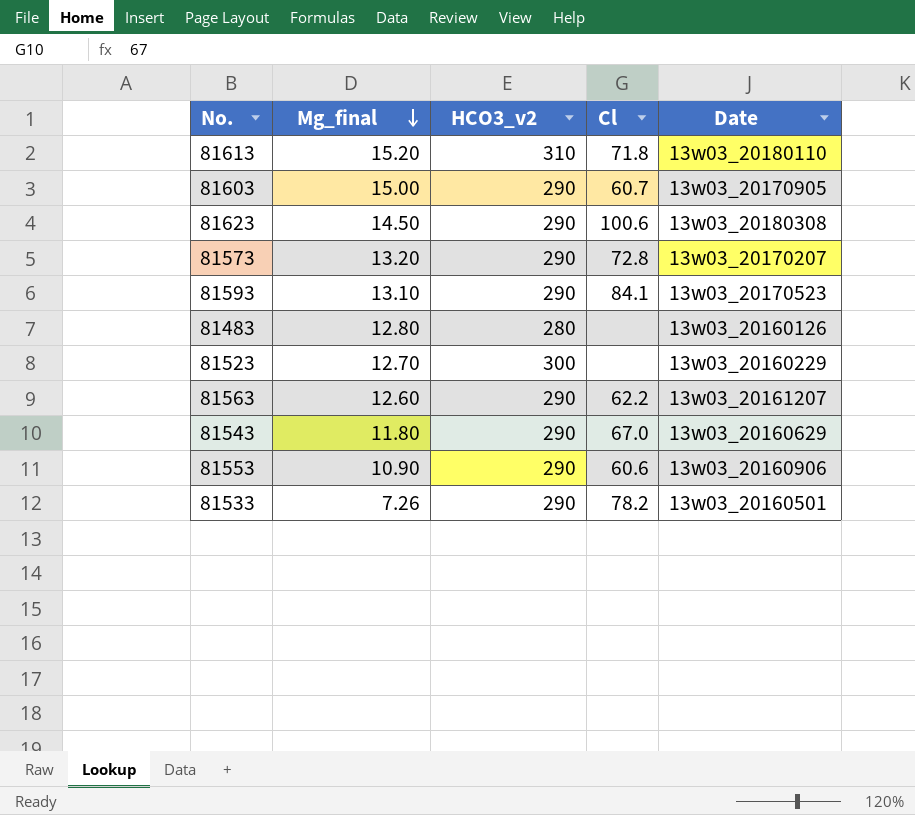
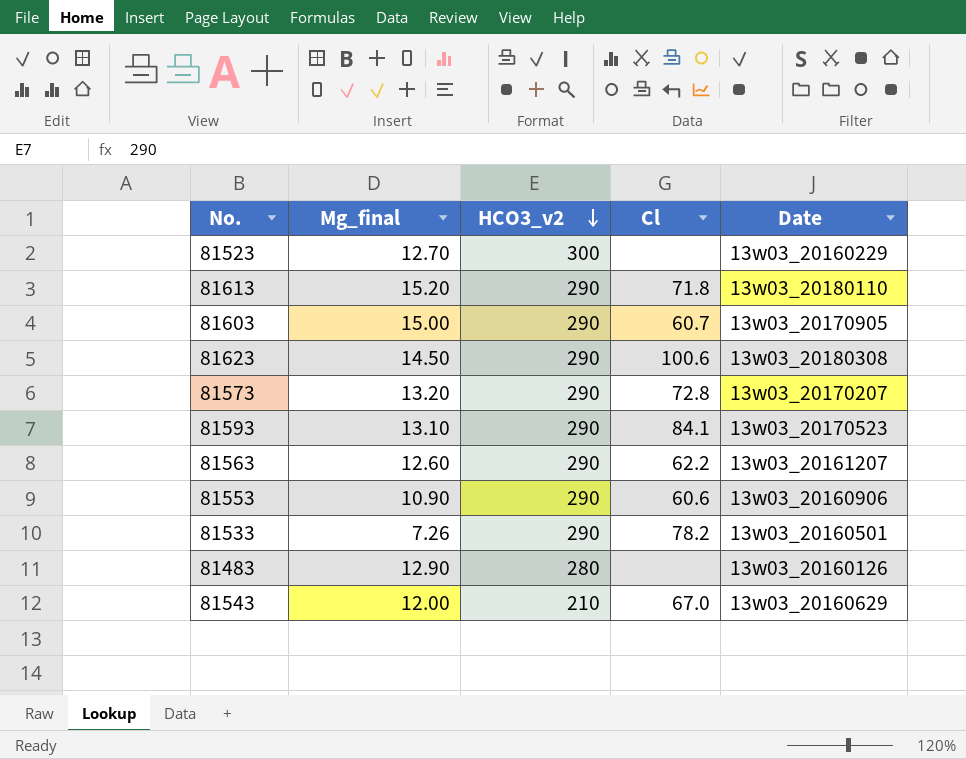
row order: Mg_final descending -> HCO3_v2 descending
81613 | HCO3_v2: 310 -> 290
81483 | Mg_final: 12.80 -> 12.90
81543 | Mg_final: 11.80 -> 12.00
81543 | HCO3_v2: 290 -> 210

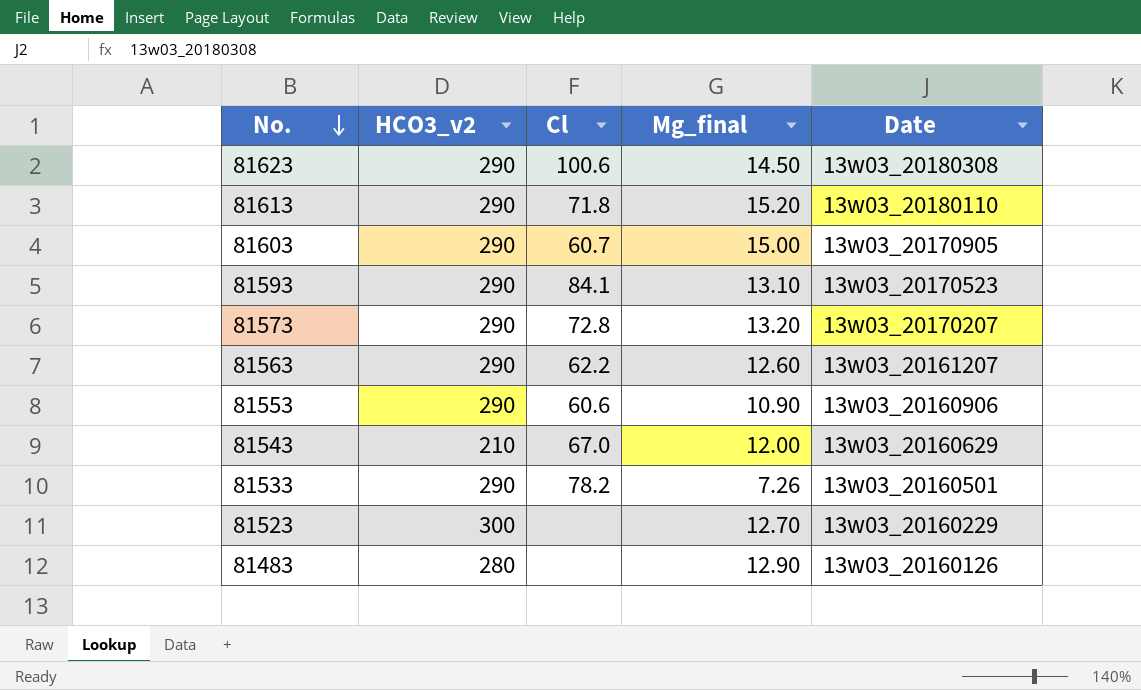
row order: HCO3_v2 descending -> No. descending
column Mg_final | position: 2 -> 4

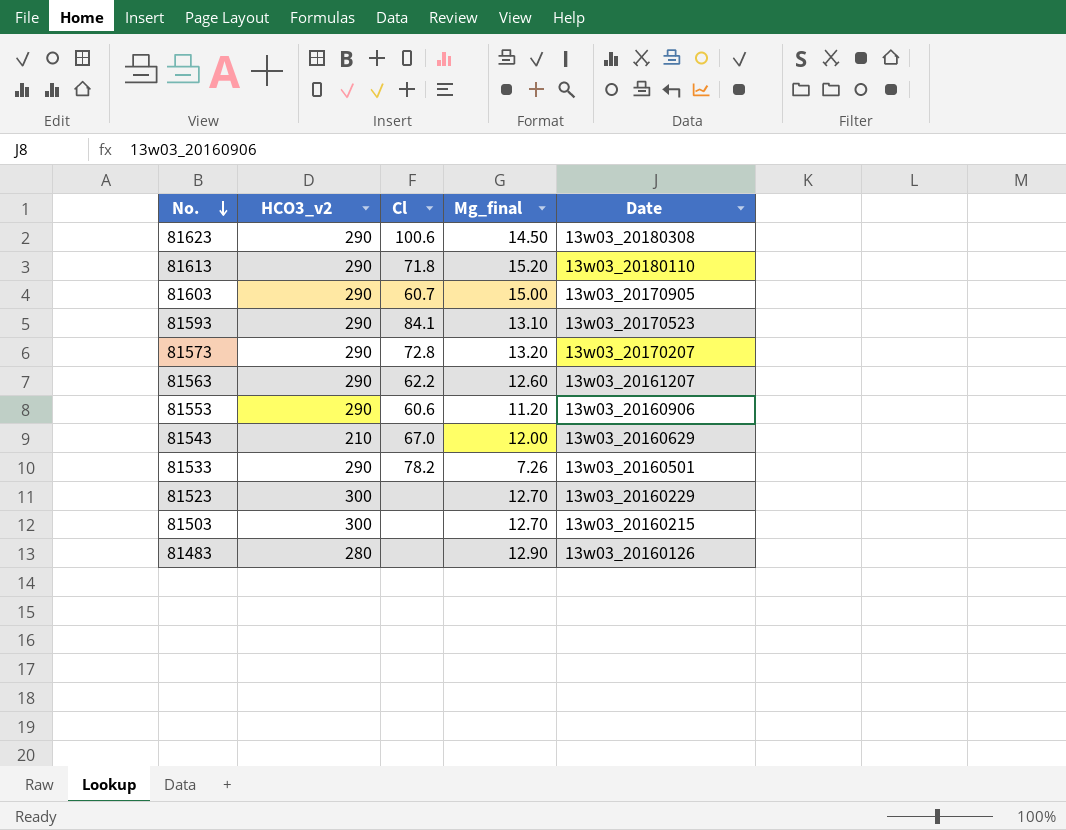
81553 | Mg_final: 10.90 -> 11.20
row 81503: none -> 300 | none | 12.70 | 13w03_20160215

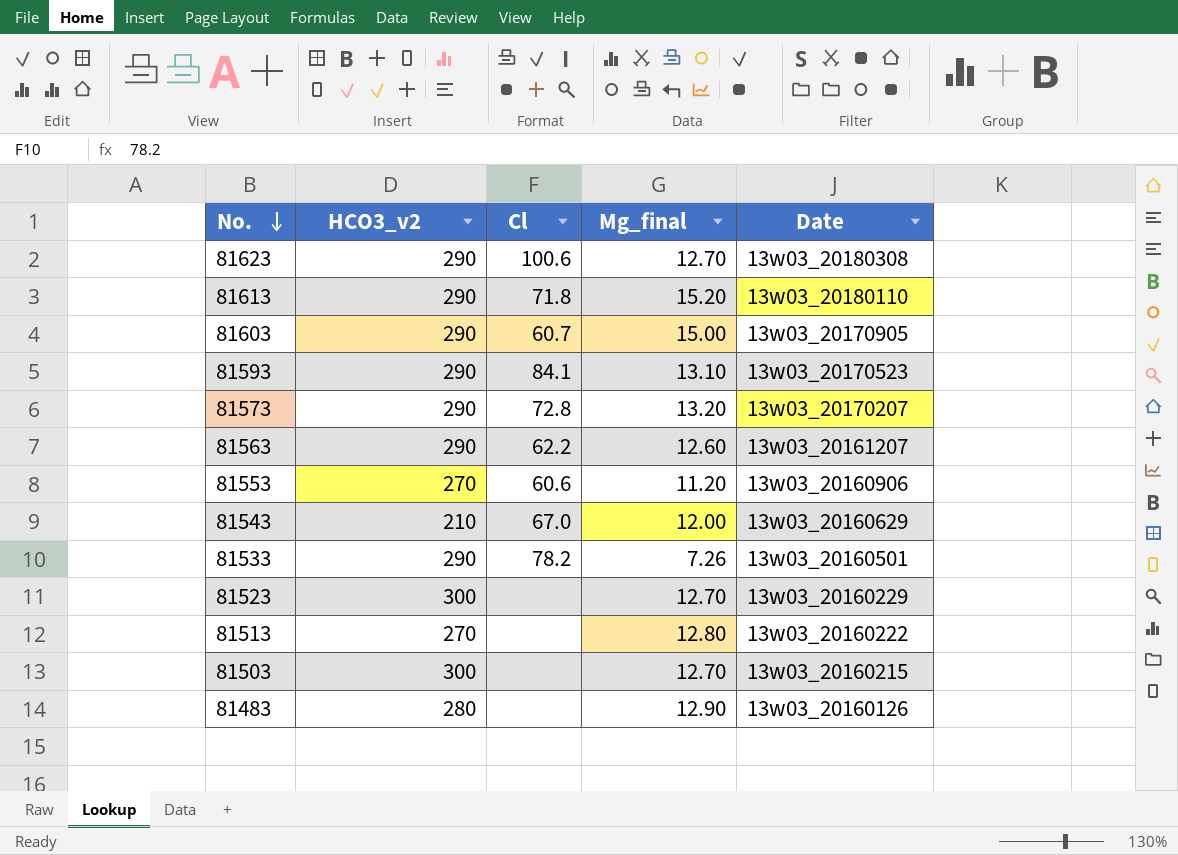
81623 | Mg_final: 14.50 -> 12.70
81553 | HCO3_v2: 290 -> 270
row 81513: none -> 270 | none | 12.80 | 13w03_20160222

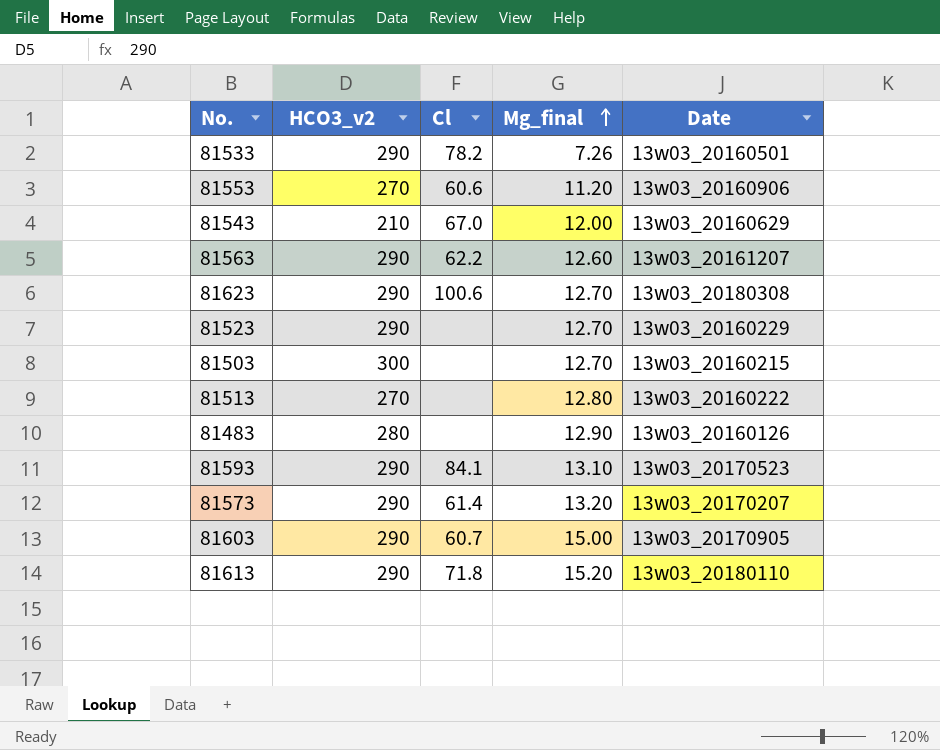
row order: No. descending -> Mg_final ascending
81523 | HCO3_v2: 300 -> 290
81573 | Cl: 72.8 -> 61.4

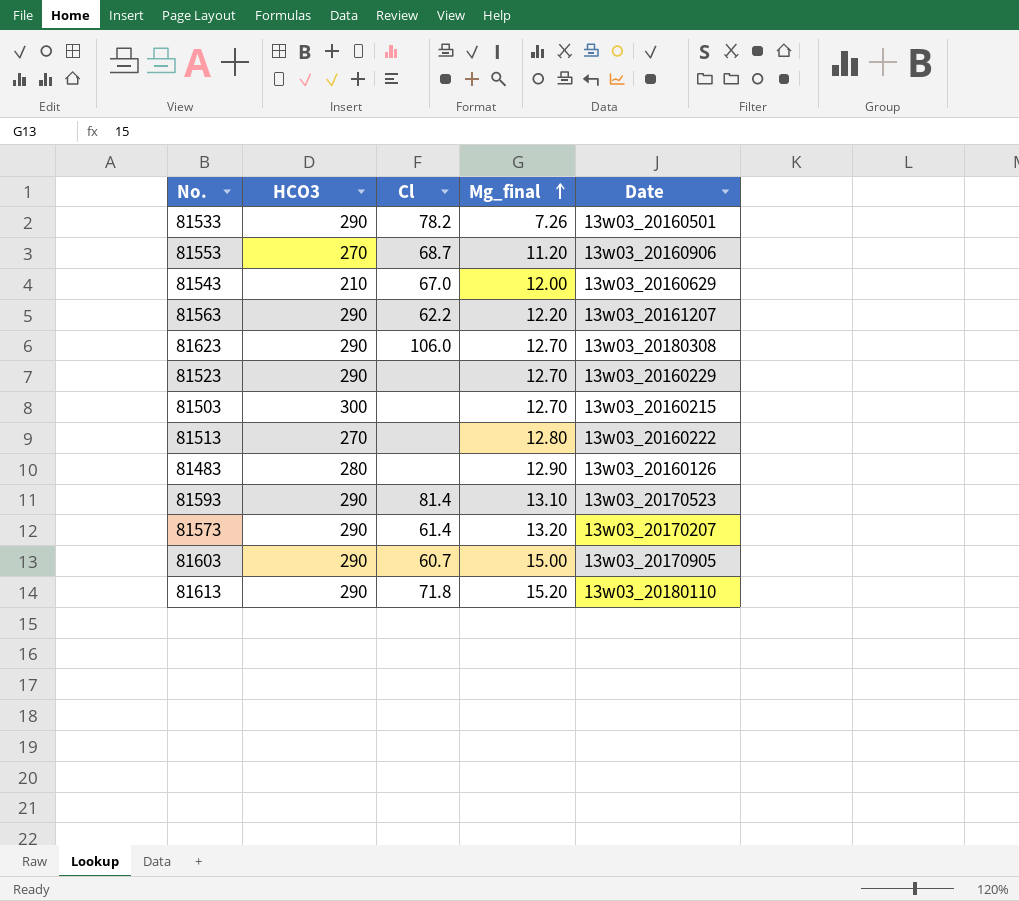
column name: HCO3_v2 -> HCO3
81553 | Cl: 60.6 -> 68.7
81563 | Mg_final: 12.60 -> 12.20
81623 | Cl: 100.6 -> 106.0
81593 | Cl: 84.1 -> 81.4

